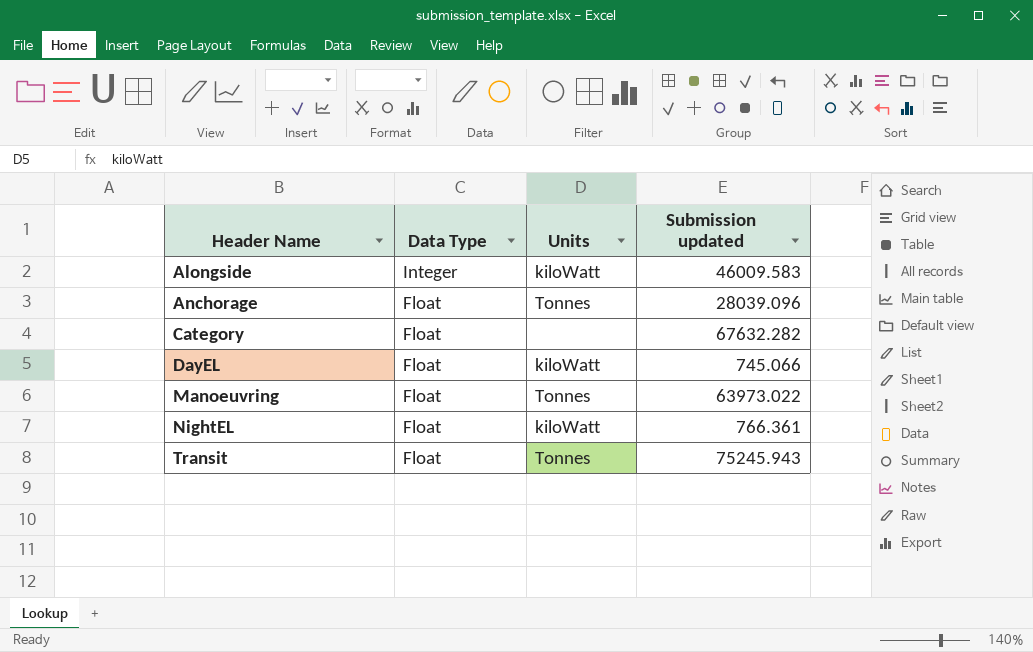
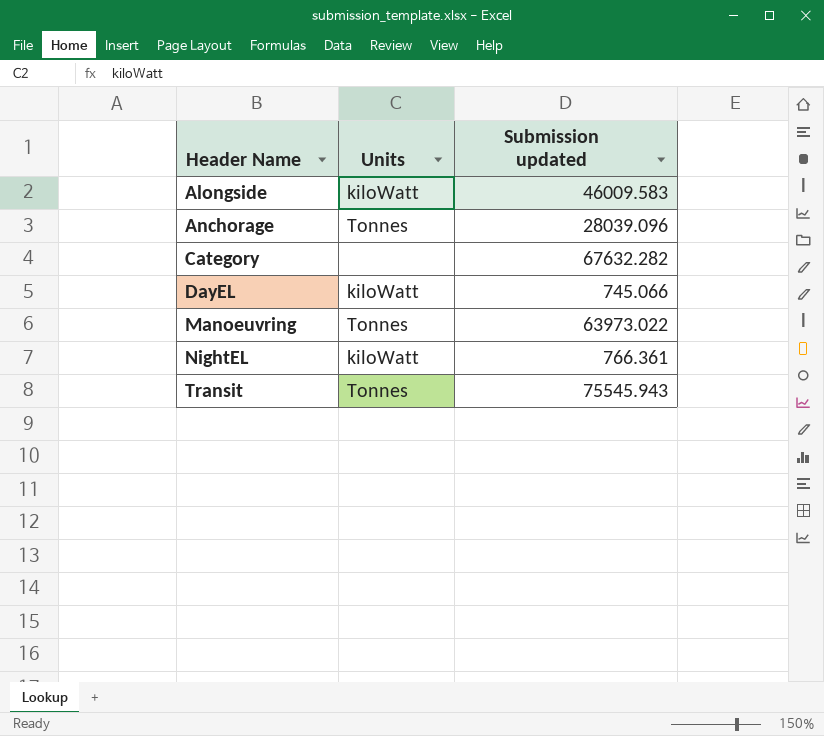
column Data Type | position: 2 -> none
Transit | Submission updated: 75245.943 -> 75545.943

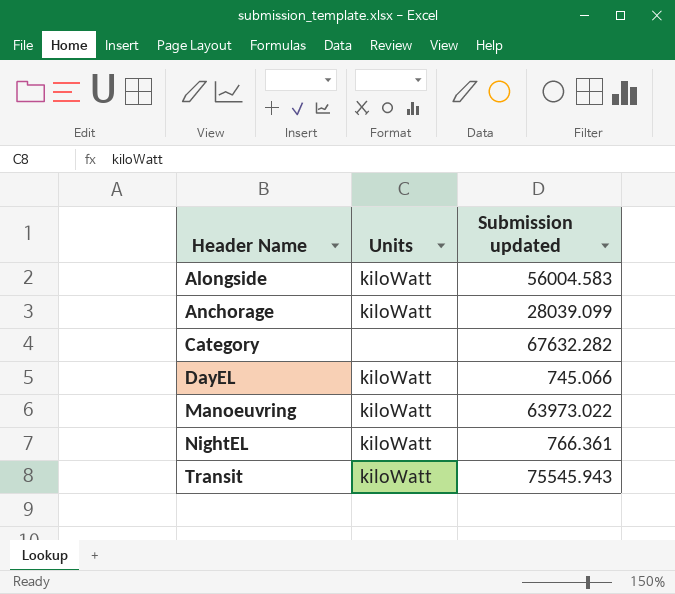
Alongside | Submission updated: 46009.583 -> 56004.583
Anchorage | Units: Tonnes -> kiloWatt
Anchorage | Submission updated: 28039.096 -> 28039.099
Manoeuvring | Units: Tonnes -> kiloWatt
Transit | Units: Tonnes -> kiloWatt

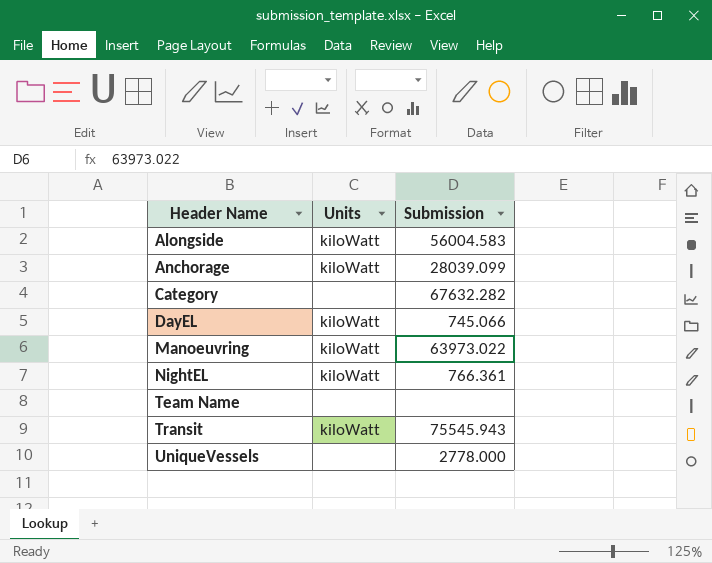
column name: Submission updated -> Submission
row Team Name: none -> none | none
row UniqueVessels: none -> none | 2778.000

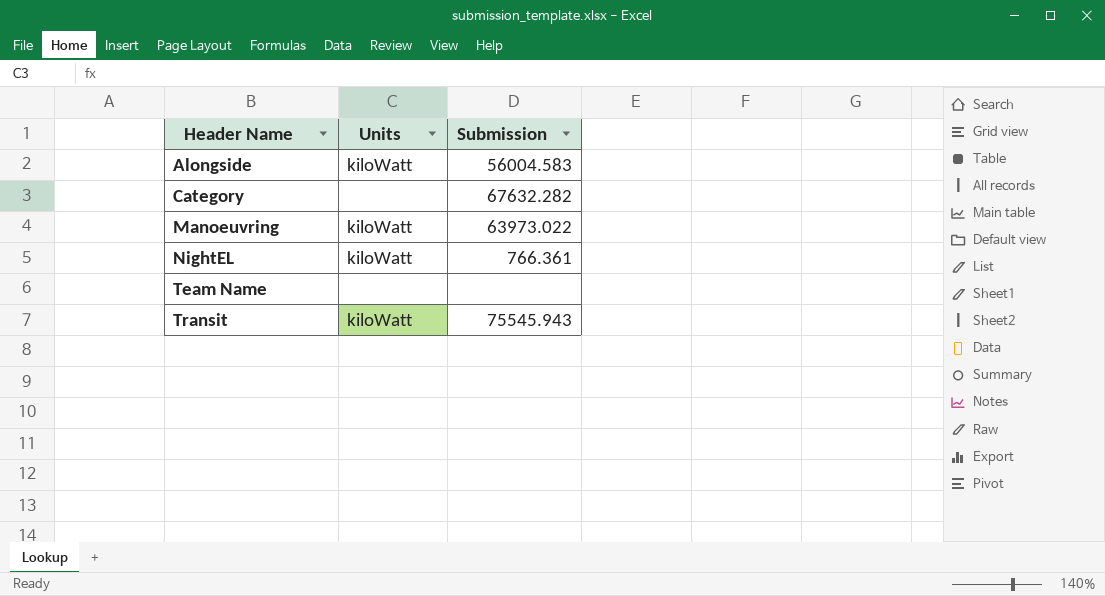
row Anchorage: kiloWatt | 28039.099 -> none
row DayEL: kiloWatt | 745.066 -> none
row UniqueVessels: none | 2778.000 -> none

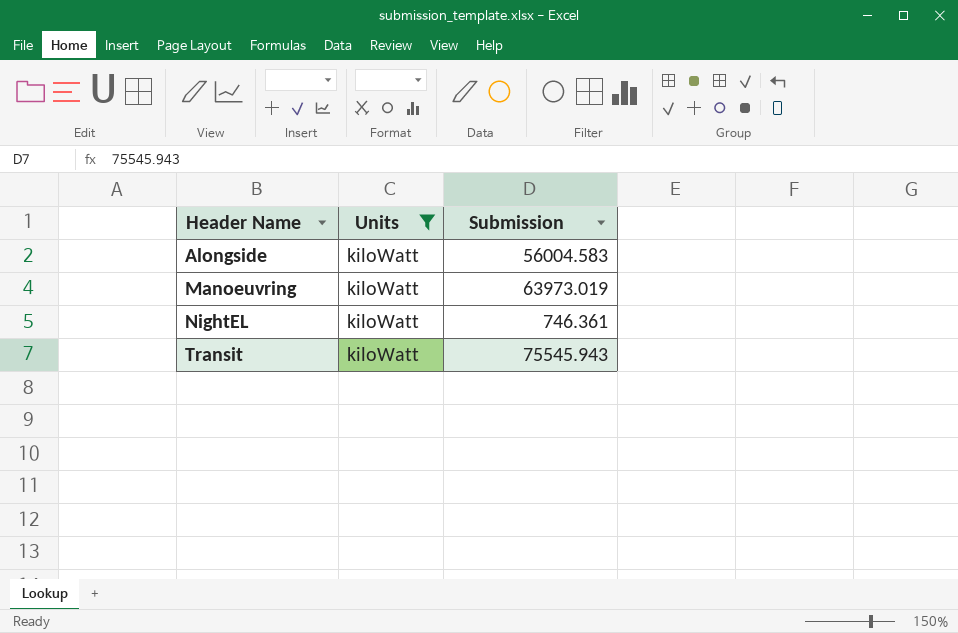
filter: none -> Units = kiloWatt
Manoeuvring | Submission: 63973.022 -> 63973.019
NightEL | Submission: 766.361 -> 746.361

